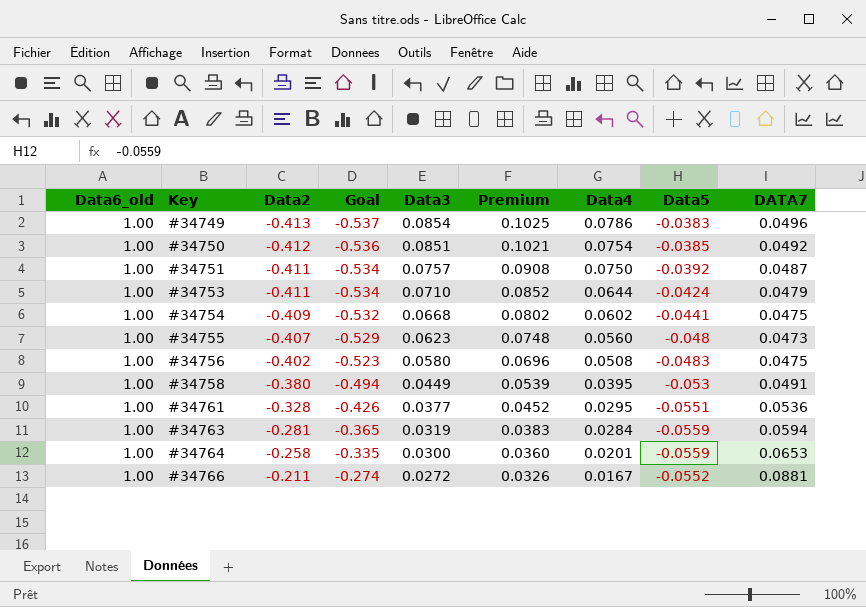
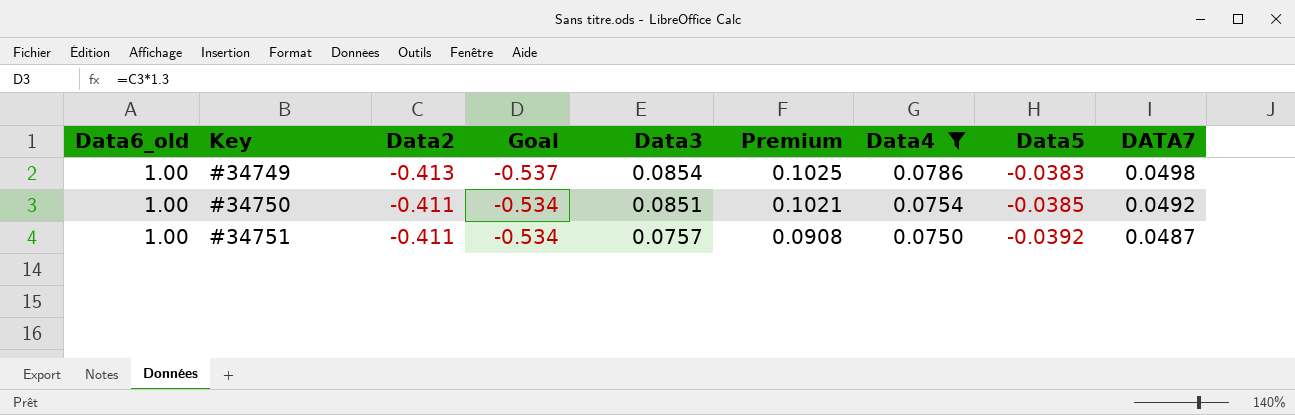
filter: none -> Data4 >= 0.0750
#34749 | DATA7: 0.0496 -> 0.0498
#34750 | Data2: -0.412 -> -0.411
#34750 | Goal: -0.536 -> -0.534

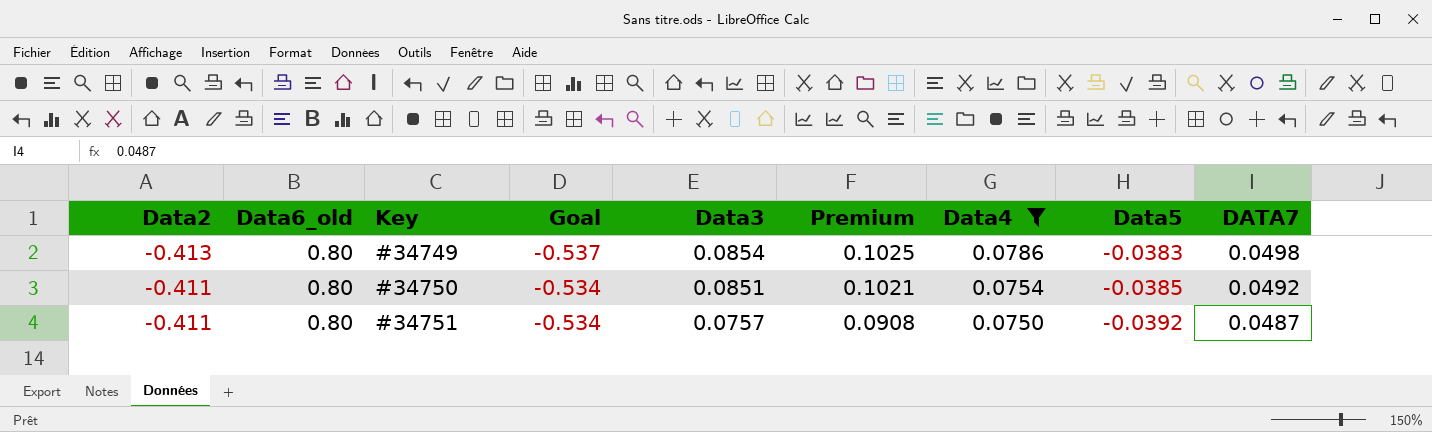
column Data2 | position: 3 -> 1
#34749 | Data6_old: 1.00 -> 0.80
#34750 | Data6_old: 1.00 -> 0.80
#34751 | Data6_old: 1.00 -> 0.80

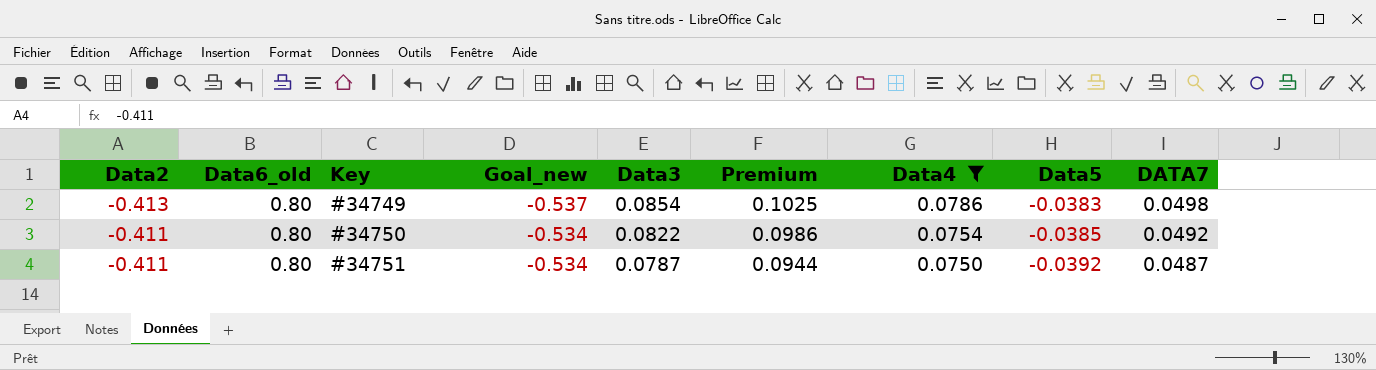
column name: Goal -> Goal_new
#34750 | Data3: 0.0851 -> 0.0822
#34750 | Premium: 0.1021 -> 0.0986
#34751 | Data3: 0.0757 -> 0.0787
#34751 | Premium: 0.0908 -> 0.0944

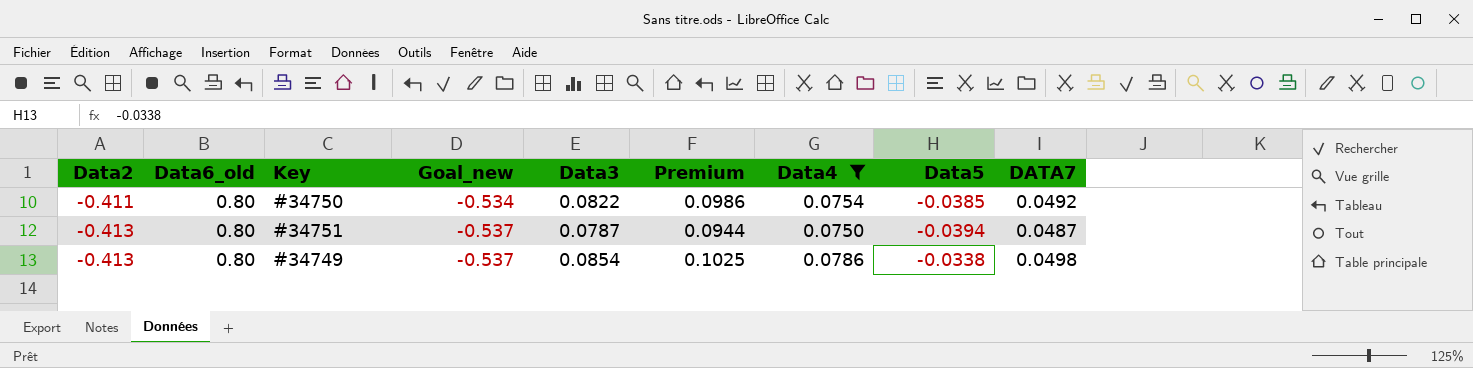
row order: Data2 ascending -> Data2 descending
#34751 | Data2: -0.411 -> -0.413
#34751 | Goal_new: -0.534 -> -0.537
#34751 | Data5: -0.0392 -> -0.0394
#34749 | Data5: -0.0383 -> -0.0338

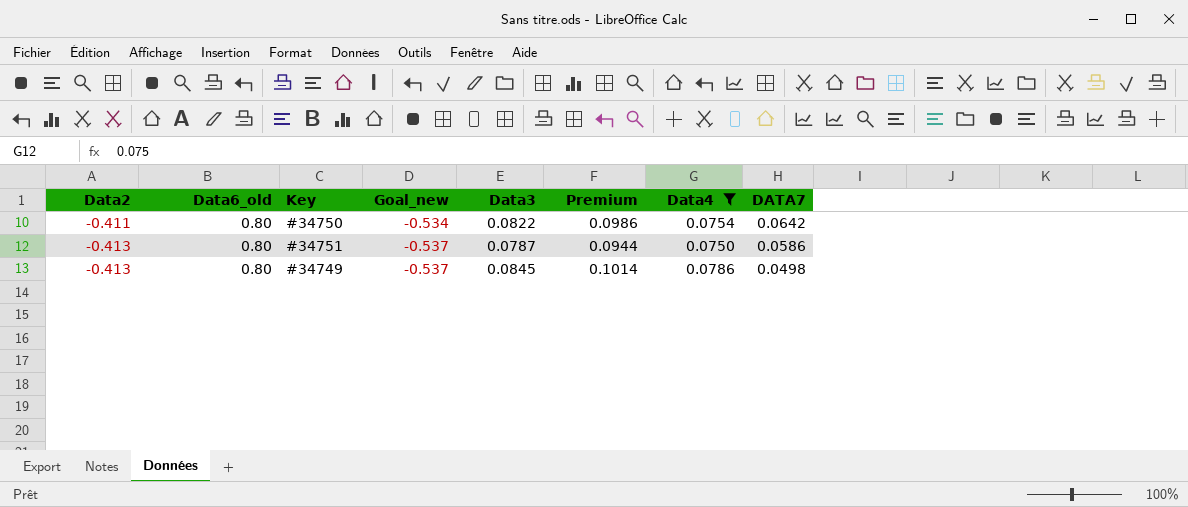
column Data5 | position: 8 -> none
#34750 | DATA7: 0.0492 -> 0.0642
#34751 | DATA7: 0.0487 -> 0.0586
#34749 | Data3: 0.0854 -> 0.0845
#34749 | Premium: 0.1025 -> 0.1014

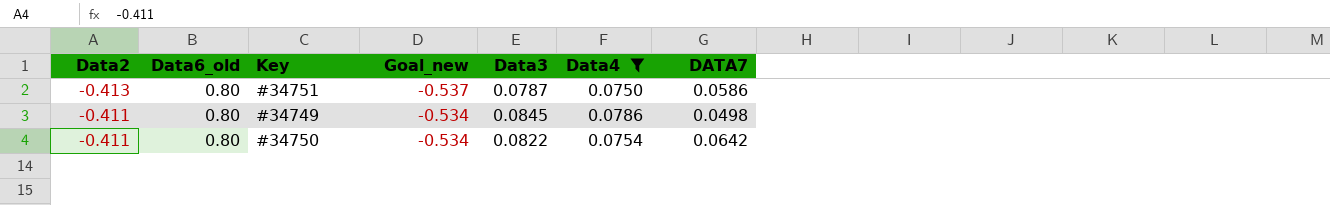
row order: Data2 descending -> Data2 ascending
column Premium | formula: [Data3] * 1.2 -> none
#34749 | Data2: -0.413 -> -0.411
#34749 | Goal_new: -0.537 -> -0.534

